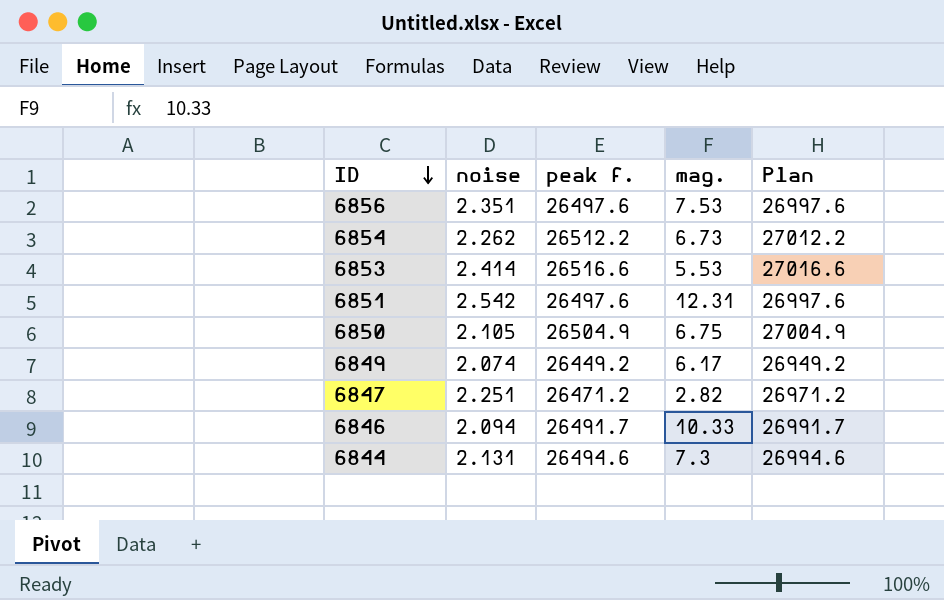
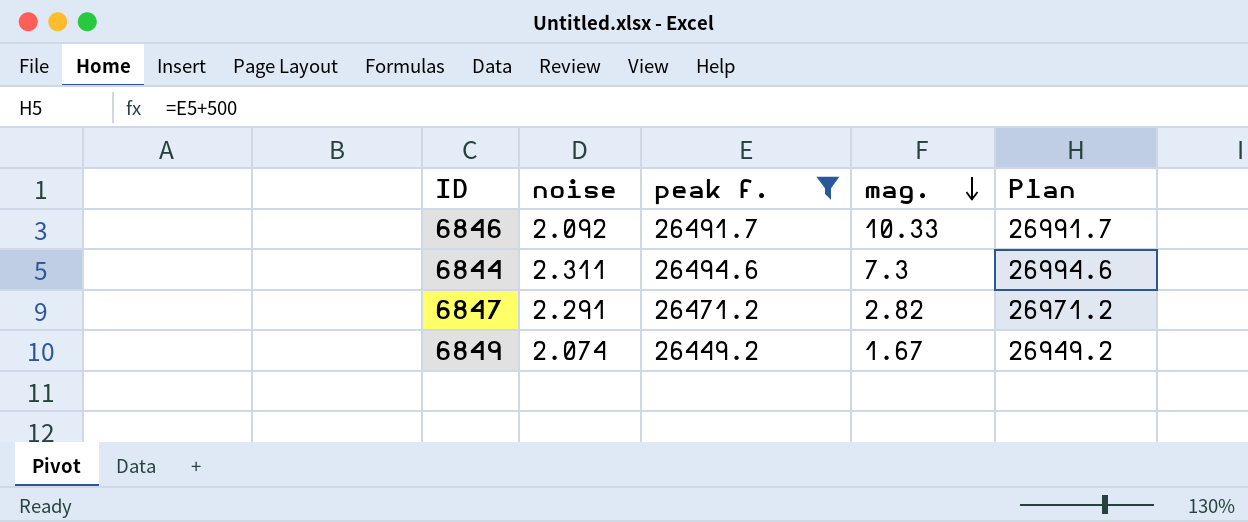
filter: none -> peak f. <= 26494.6
row order: ID descending -> mag. descending
6846 | noise: 2.094 -> 2.092
6844 | noise: 2.131 -> 2.311
6847 | noise: 2.251 -> 2.291
6849 | mag.: 6.17 -> 1.67

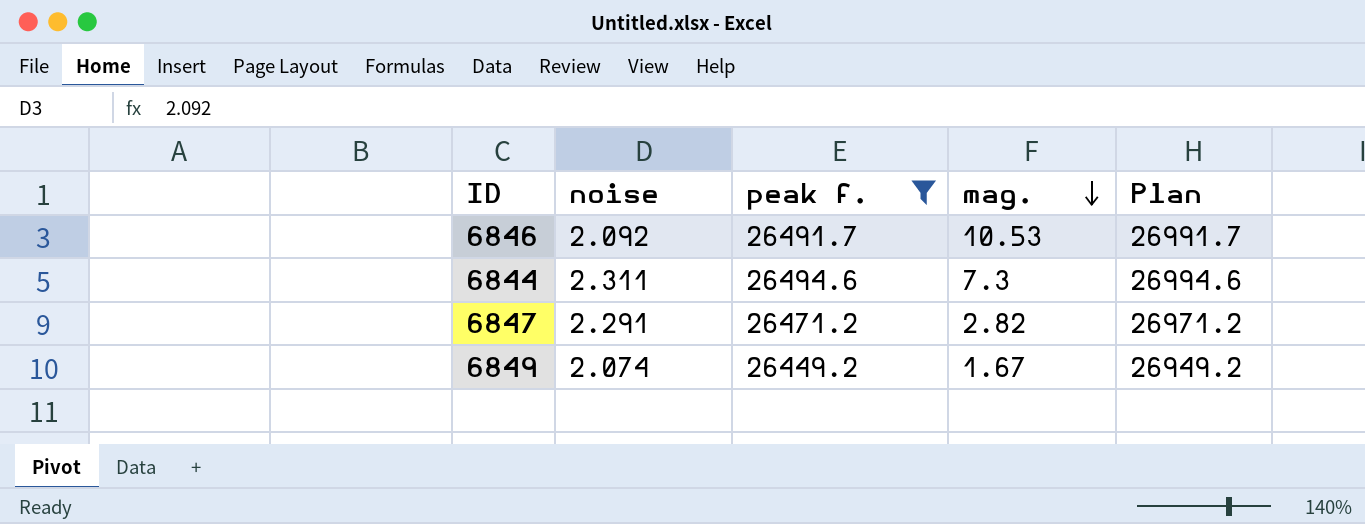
6846 | mag.: 10.33 -> 10.53

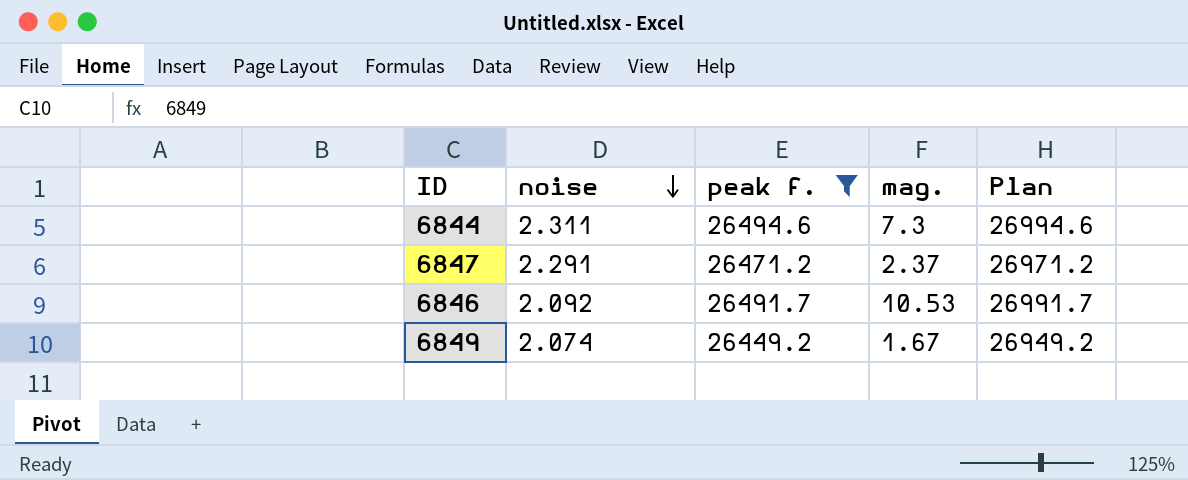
row order: mag. descending -> noise descending
6847 | mag.: 2.82 -> 2.37

